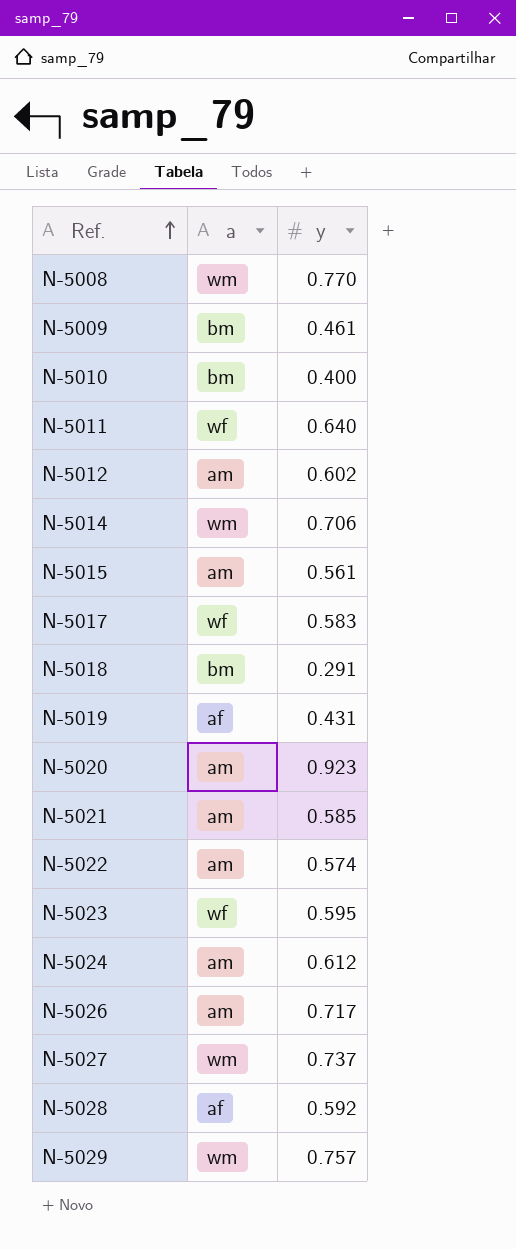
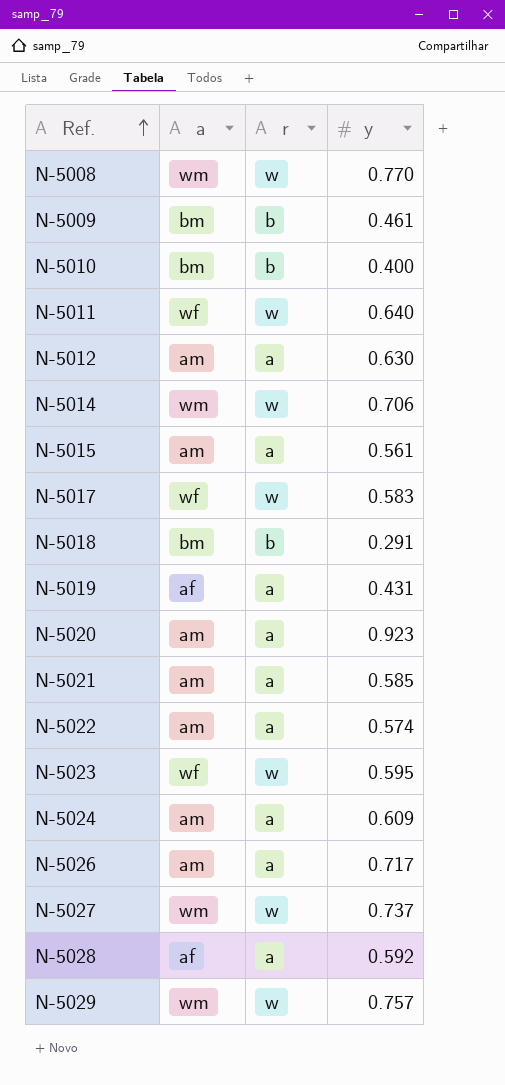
column r | position: none -> 3
N-5012 | y: 0.602 -> 0.630
N-5024 | y: 0.612 -> 0.609

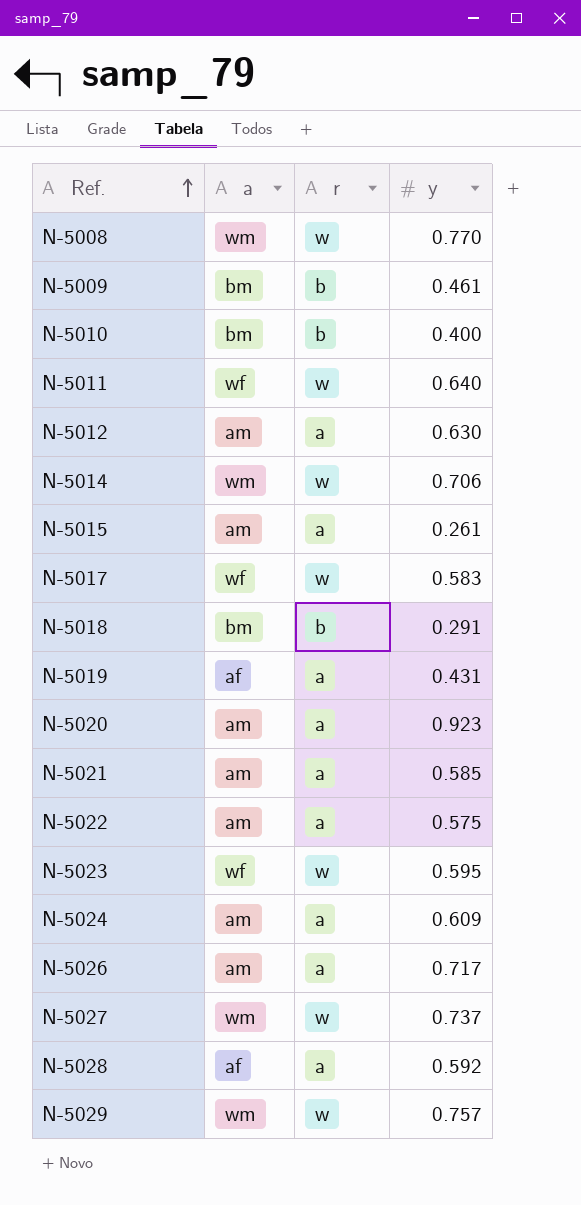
N-5015 | y: 0.561 -> 0.261
N-5022 | y: 0.574 -> 0.575

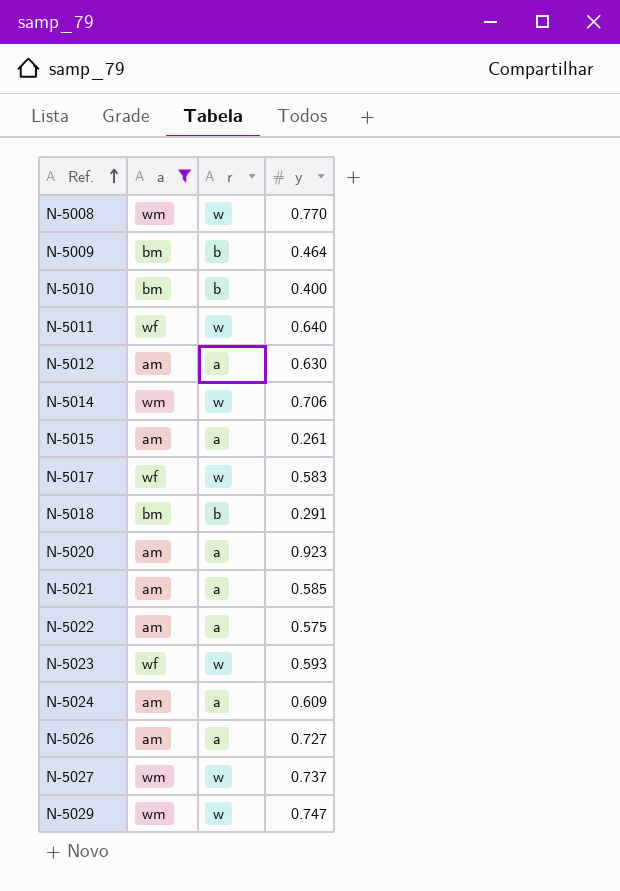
filter: none -> a != af
N-5009 | y: 0.461 -> 0.464
N-5023 | y: 0.595 -> 0.593
N-5026 | y: 0.717 -> 0.727
N-5029 | y: 0.757 -> 0.747

